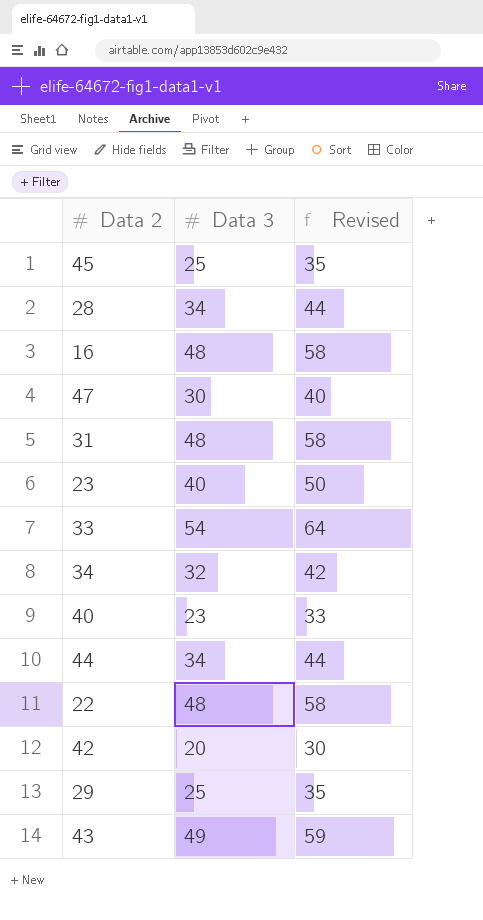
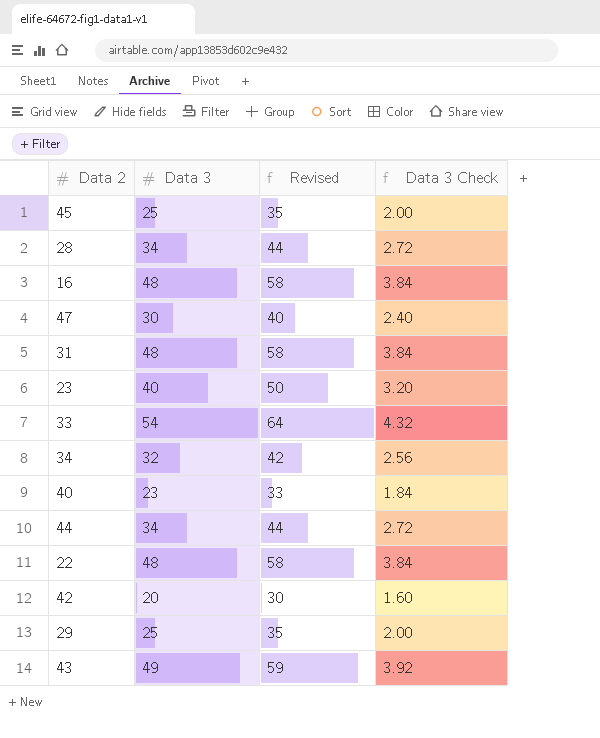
column Data 3 Check | formula: none -> [Data 3] * 0.08

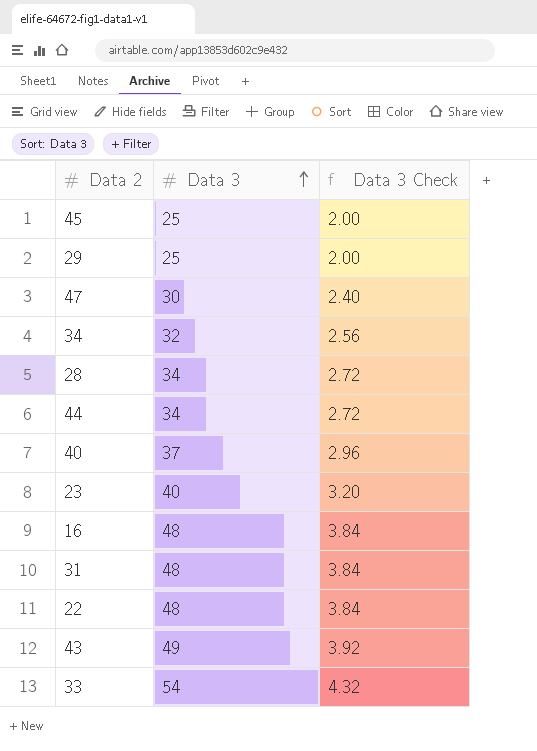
row order: none -> Data 3 ascending
column Revised | formula: [Data 3] + 10 -> none
row 42: 20 | 30 | 1.60 -> none
40 | Data 3: 23 -> 37
40 | Data 3 Check: 1.84 -> 2.96

